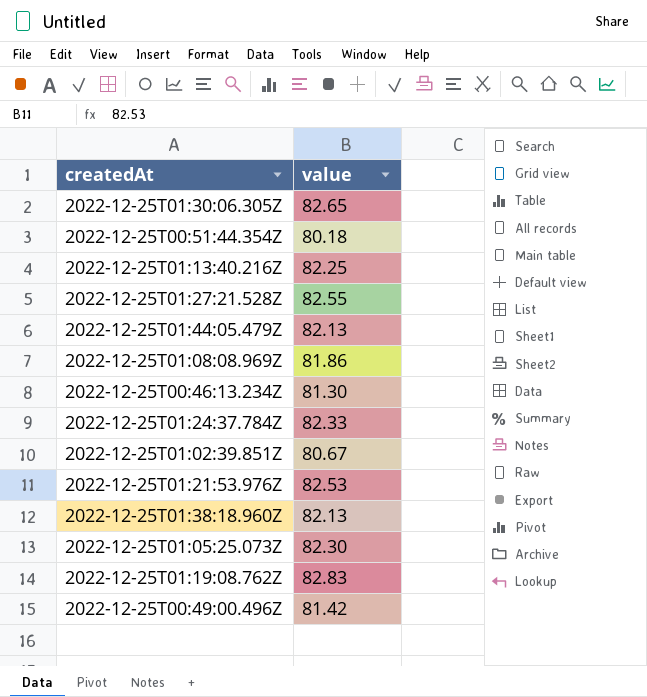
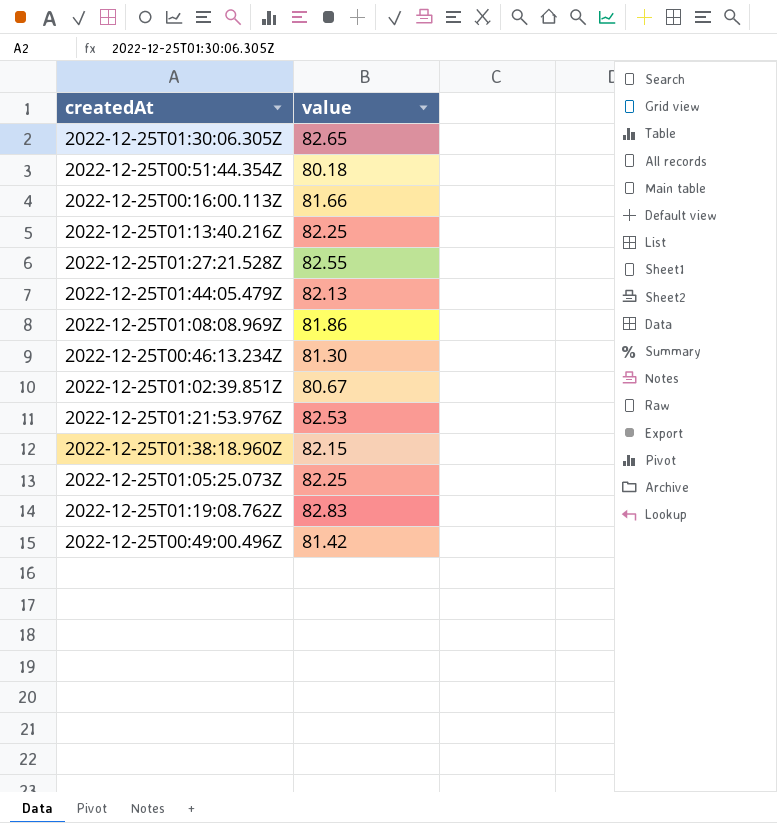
row 2022-12-25T01:24:37.784Z: 82.33 -> none
row 2022-12-25T00:16:00.113Z: none -> 81.66
2022-12-25T01:38:18.960Z | value: 82.13 -> 82.15
2022-12-25T01:05:25.073Z | value: 82.30 -> 82.25

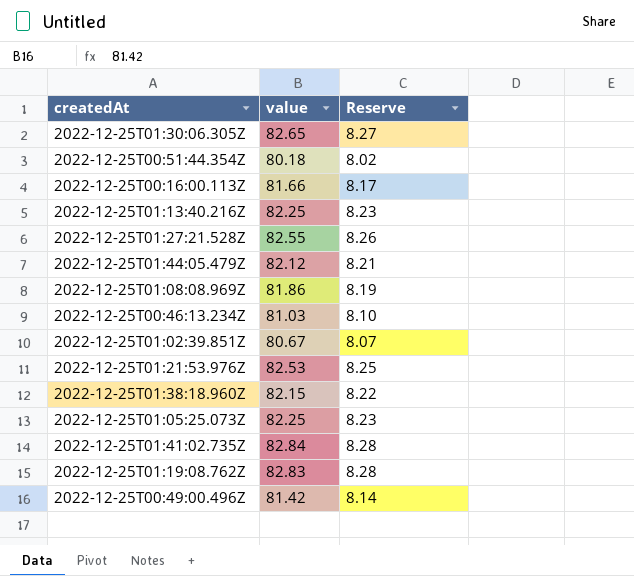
column Reserve | formula: none -> [value] * 0.1
2022-12-25T01:44:05.479Z | value: 82.13 -> 82.12
2022-12-25T00:46:13.234Z | value: 81.30 -> 81.03
row 2022-12-25T01:41:02.735Z: none -> 82.84 | 8.28

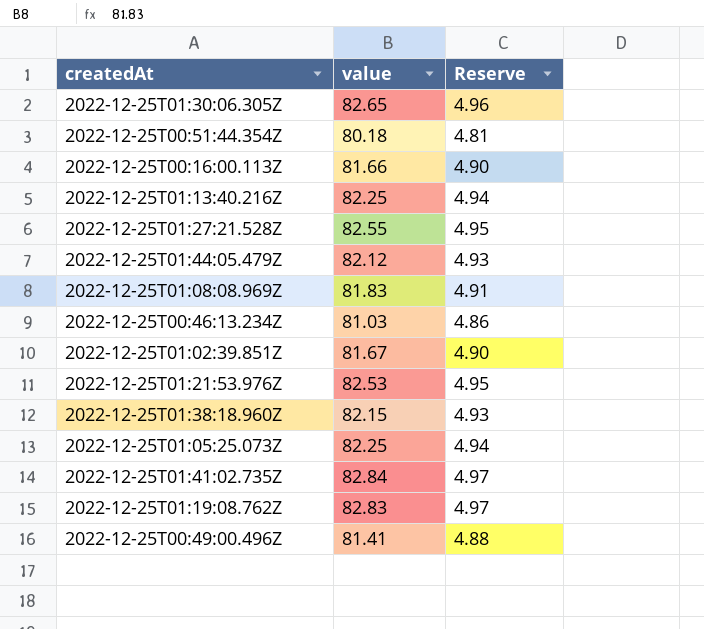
column Reserve | formula: [value] * 0.1 -> [value] * 0.06
2022-12-25T01:08:08.969Z | value: 81.86 -> 81.83
2022-12-25T01:02:39.851Z | value: 80.67 -> 81.67
2022-12-25T00:49:00.496Z | value: 81.42 -> 81.41

